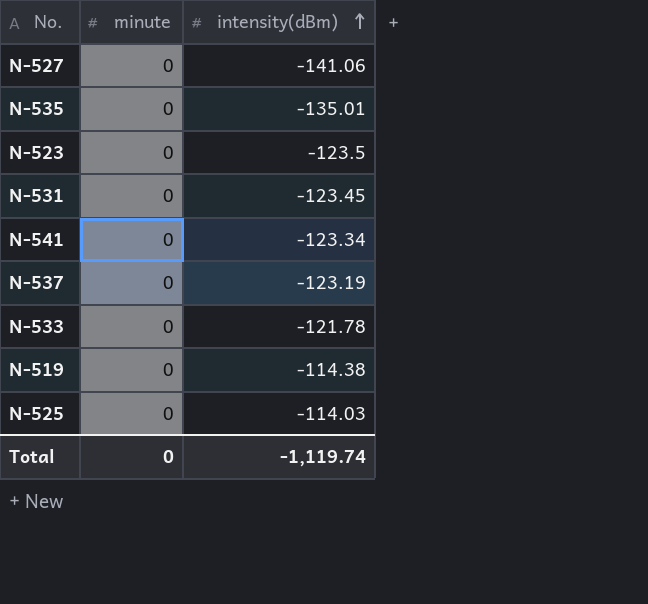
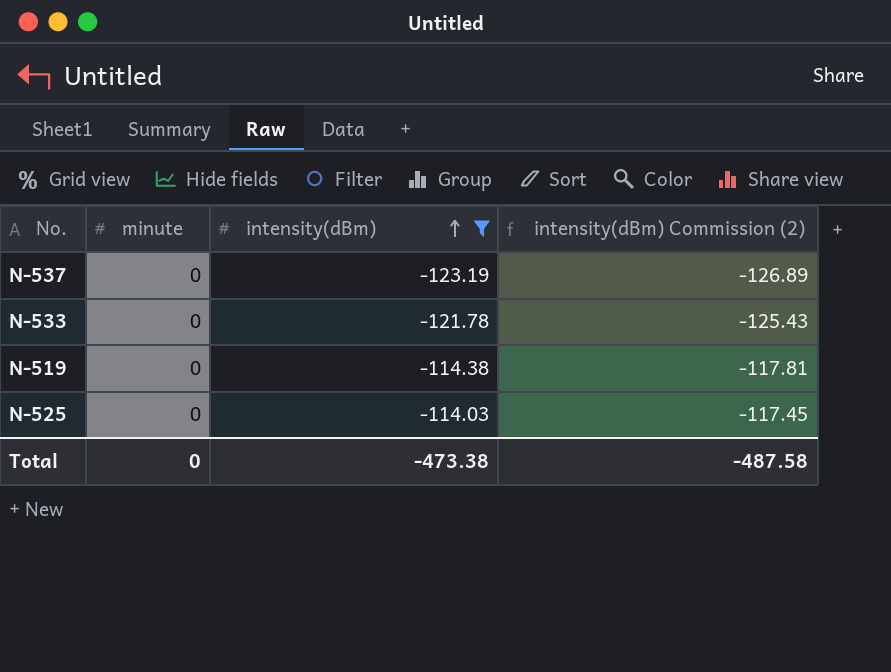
filter: none -> intensity(dBm) >= -123.19
column intensity(dBm) Commission (2) | formula: none -> [intensity(dBm)] * 1.03
Total | intensity(dBm): -1,119.74 -> -473.38

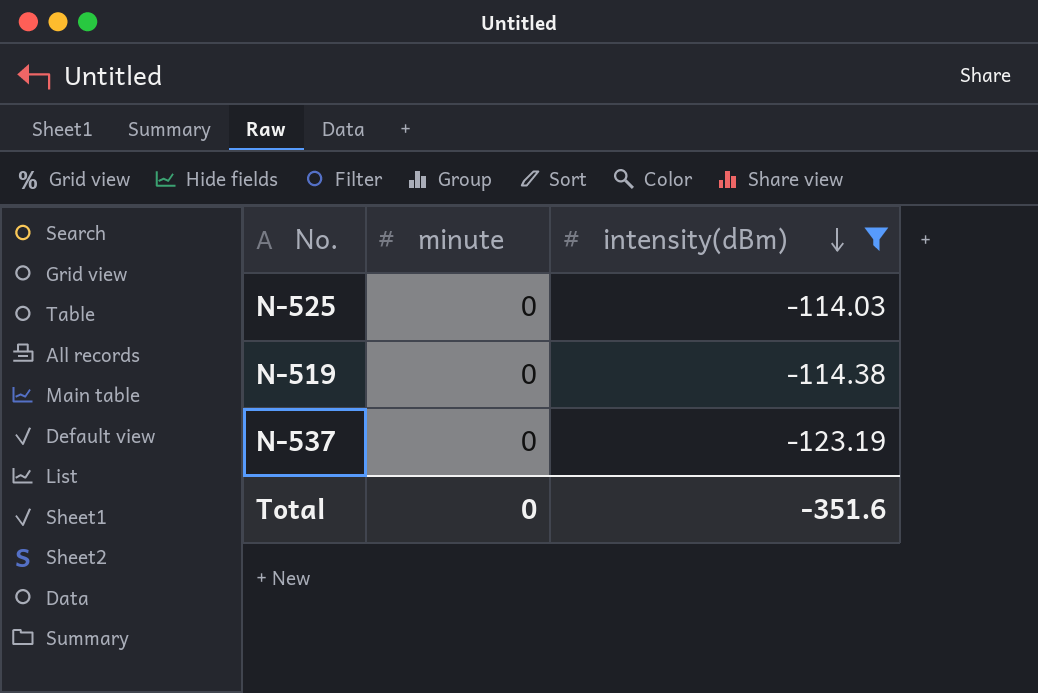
row order: intensity(dBm) ascending -> intensity(dBm) descending
column intensity(dBm) Commission (2) | formula: [intensity(dBm)] * 1.03 -> none
row N-533: 0 | -121.78 | -125.43 -> none
Total | intensity(dBm): -473.38 -> -351.6

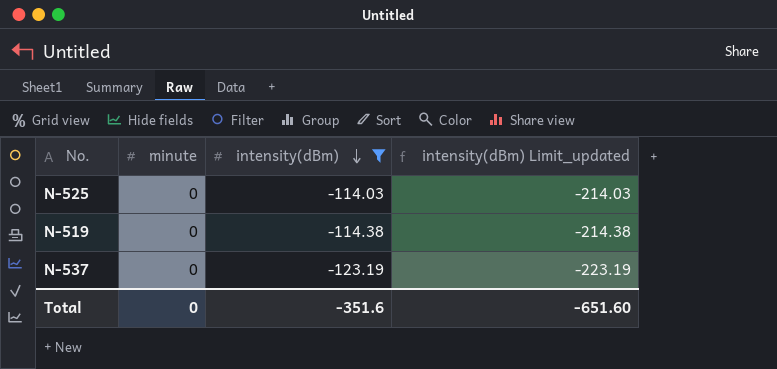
column intensity(dBm) Limit_updated | formula: none -> [intensity(dBm)] - 100

